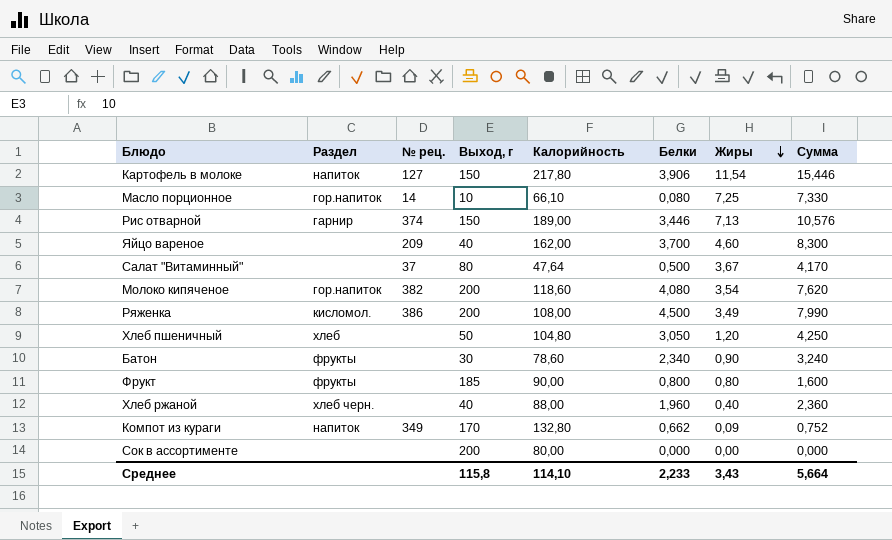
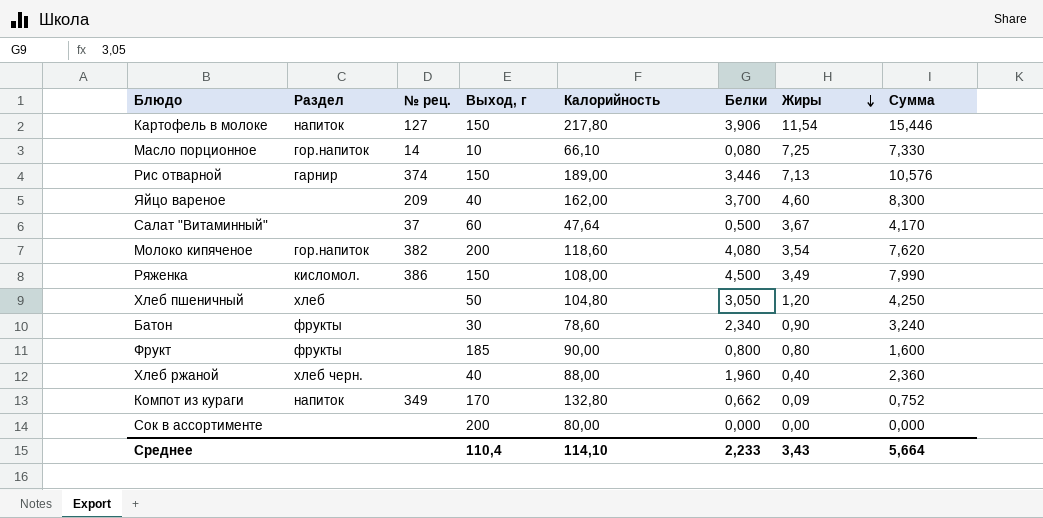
Салат "Витаминный" | Выход, г: 80 -> 60
Ряженка | Выход, г: 200 -> 150
Среднее | Выход, г: 115,8 -> 110,4

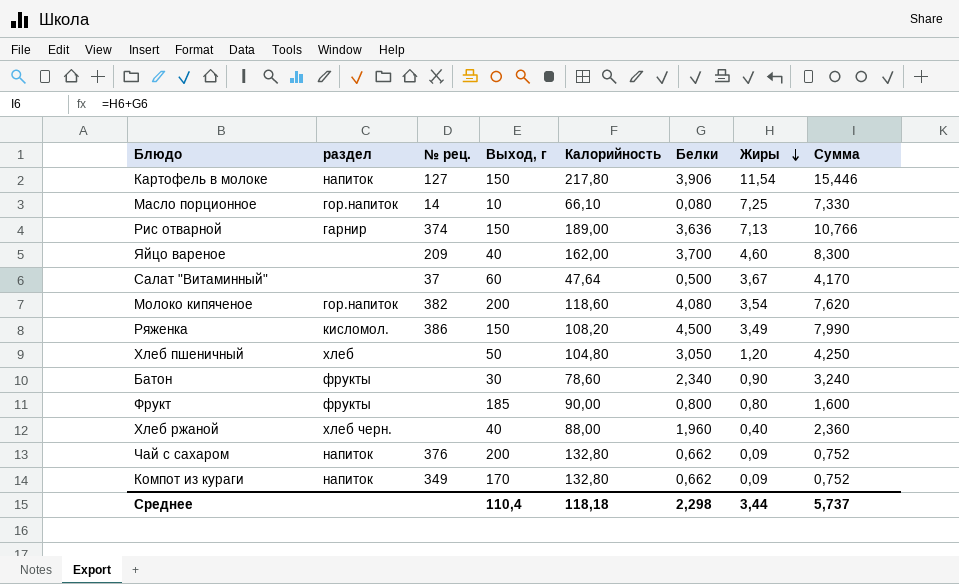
column name: Раздел -> раздел
row Сок в ассортименте: none | none | 200 | 80,00 | 0,000 | 0,00 | 0,000 -> none
Рис отварной | Белки: 3,446 -> 3,636
Рис отварной | Сумма: 10,576 -> 10,766
Ряженка | Калорийность: 108,00 -> 108,20
row Чай с сахаром: none -> напиток | 376 | 200 | 132,80 | 0,662 | 0,09 | 0,752
Среднее | Калорийность: 114,10 -> 118,18
Среднее | Белки: 2,233 -> 2,298
Среднее | Жиры: 3,43 -> 3,44
Среднее | Сумма: 5,664 -> 5,737

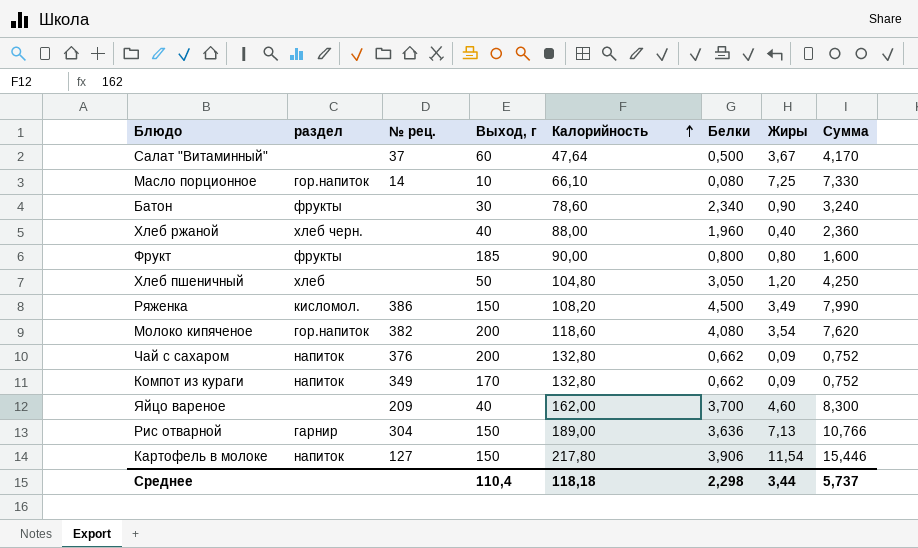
row order: Жиры descending -> Калорийность ascending
Рис отварной | № рец.: 374 -> 304

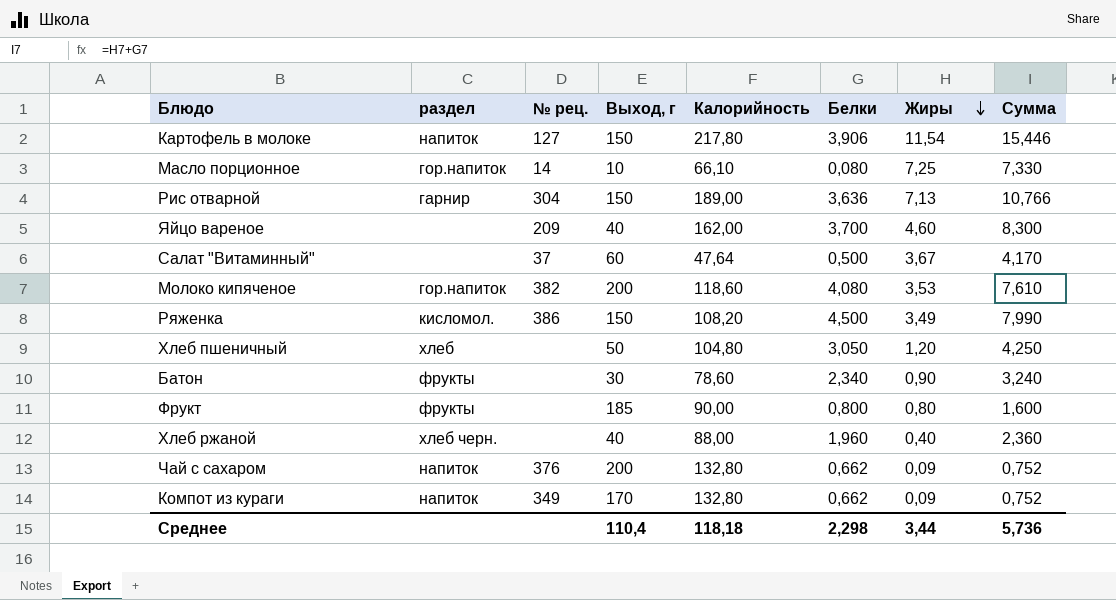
row order: Калорийность ascending -> Жиры descending
Молоко кипяченое | Жиры: 3,54 -> 3,53
Молоко кипяченое | Сумма: 7,620 -> 7,610
Среднее | Сумма: 5,737 -> 5,736

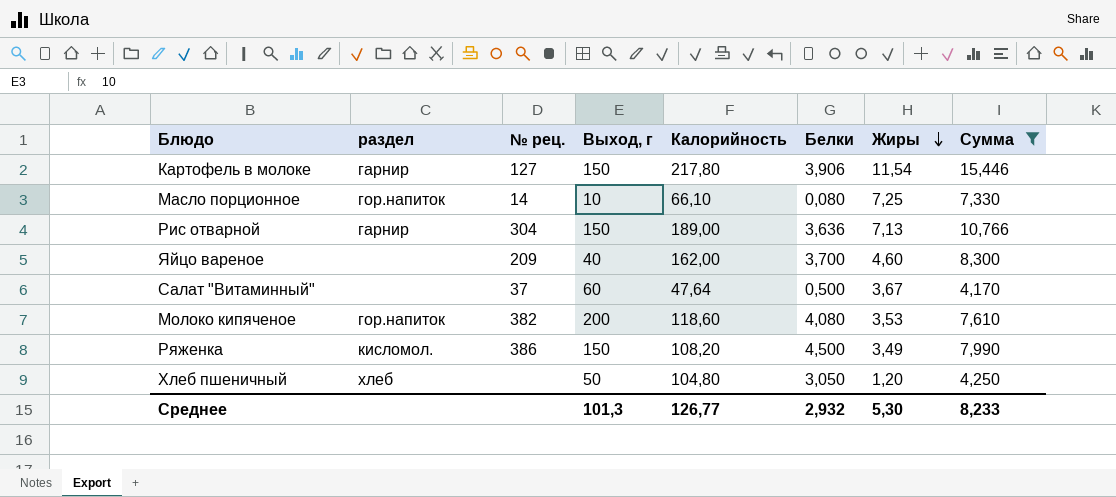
filter: none -> Сумма >= 4,170
Картофель в молоке | раздел: напиток -> гарнир
Среднее | Выход, г: 110,4 -> 101,3
Среднее | Калорийность: 118,18 -> 126,77
Среднее | Белки: 2,298 -> 2,932
Среднее | Жиры: 3,44 -> 5,30
Среднее | Сумма: 5,736 -> 8,233

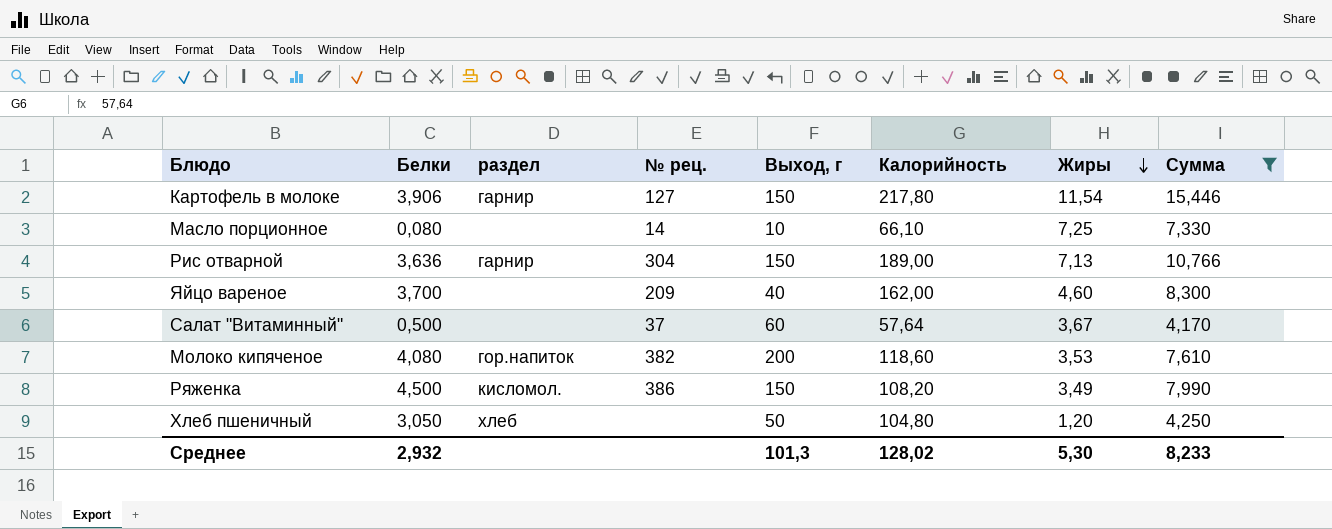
column Белки | position: 6 -> 2
Масло порционное | раздел: гор.напиток -> none
Салат "Витаминный" | Калорийность: 47,64 -> 57,64
Среднее | Калорийность: 126,77 -> 128,02

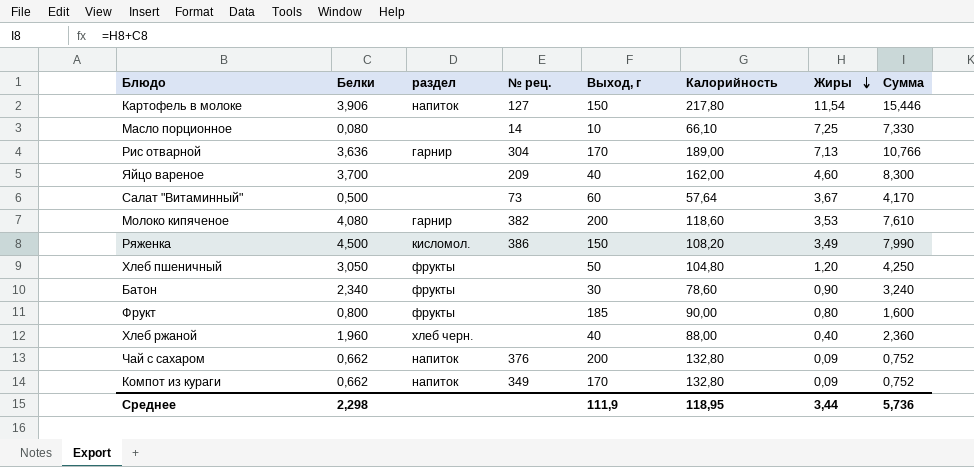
filter: Сумма >= 4,170 -> none
Картофель в молоке | раздел: гарнир -> напиток
Рис отварной | Выход, г: 150 -> 170
Салат "Витаминный" | № рец.: 37 -> 73
Молоко кипяченое | раздел: гор.напиток -> гарнир
Хлеб пшеничный | раздел: хлеб -> фрукты
Среднее | Белки: 2,932 -> 2,298
Среднее | Выход, г: 101,3 -> 111,9
Среднее | Калорийность: 128,02 -> 118,95
Среднее | Жиры: 5,30 -> 3,44
Среднее | Сумма: 8,233 -> 5,736

